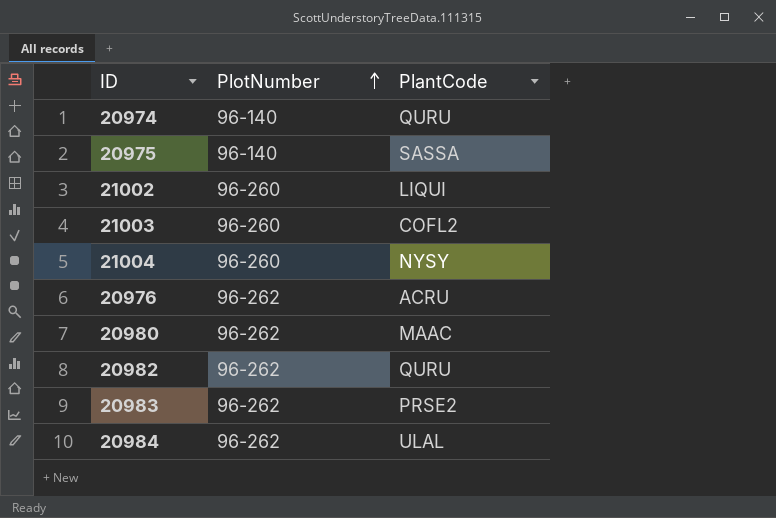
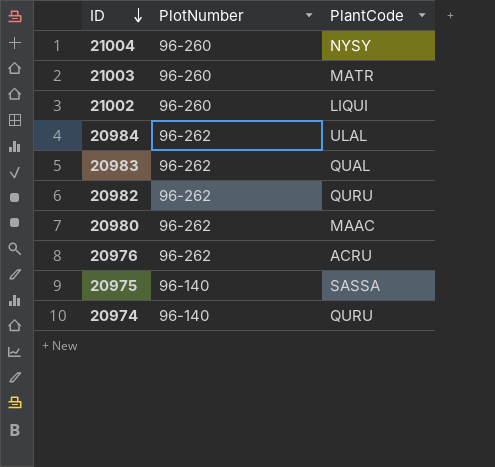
row order: PlotNumber ascending -> ID descending
21003 | PlantCode: COFL2 -> MATR
20983 | PlantCode: PRSE2 -> QUAL

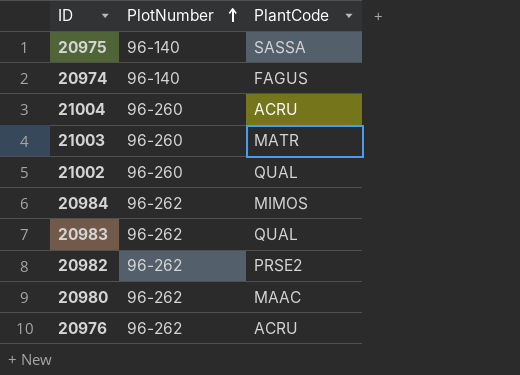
row order: ID descending -> PlotNumber ascending
20974 | PlantCode: QURU -> FAGUS
21004 | PlantCode: NYSY -> ACRU
21002 | PlantCode: LIQUI -> QUAL
20984 | PlantCode: ULAL -> MIMOS
20982 | PlantCode: QURU -> PRSE2

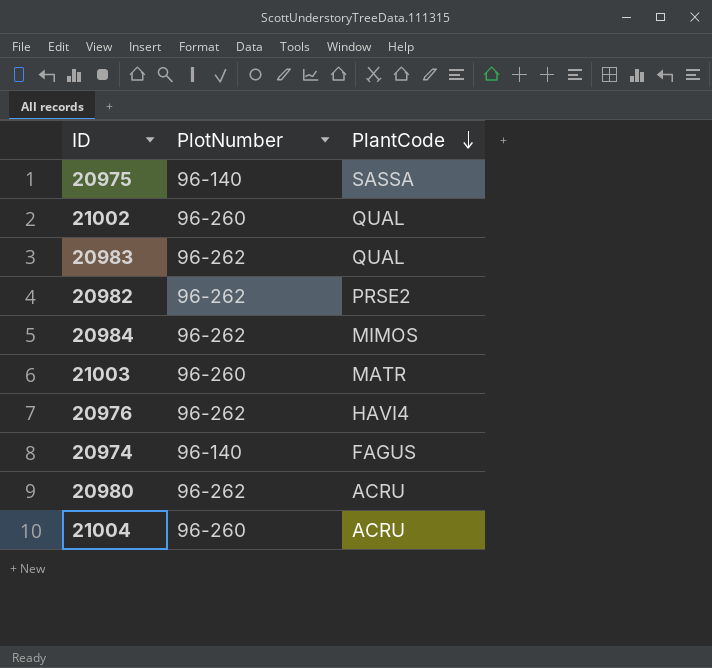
row order: PlotNumber ascending -> PlantCode descending
20976 | PlantCode: ACRU -> HAVI4
20980 | PlantCode: MAAC -> ACRU

